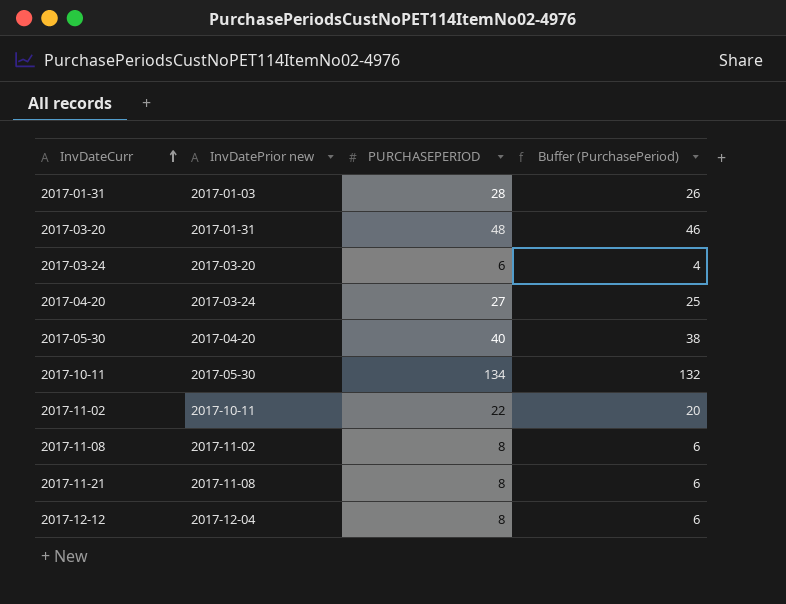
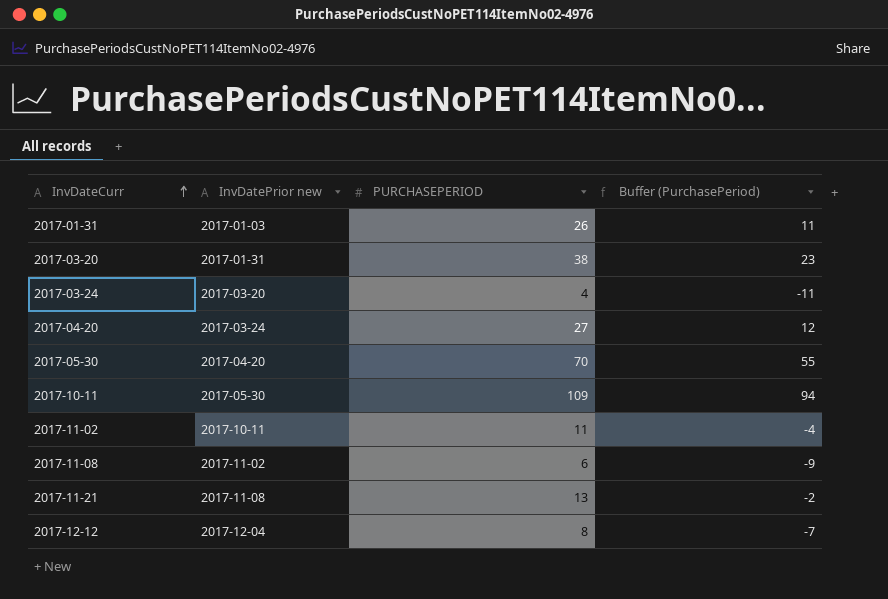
column Buffer (PurchasePeriod) | formula: [PURCHASEPERIOD] - 2 -> [PURCHASEPERIOD] - 15
2017-01-31 | PURCHASEPERIOD: 28 -> 26
2017-03-20 | PURCHASEPERIOD: 48 -> 38
2017-03-24 | PURCHASEPERIOD: 6 -> 4
2017-05-30 | PURCHASEPERIOD: 40 -> 70
2017-10-11 | PURCHASEPERIOD: 134 -> 109
2017-11-02 | PURCHASEPERIOD: 22 -> 11
2017-11-08 | PURCHASEPERIOD: 8 -> 6
2017-11-21 | PURCHASEPERIOD: 8 -> 13

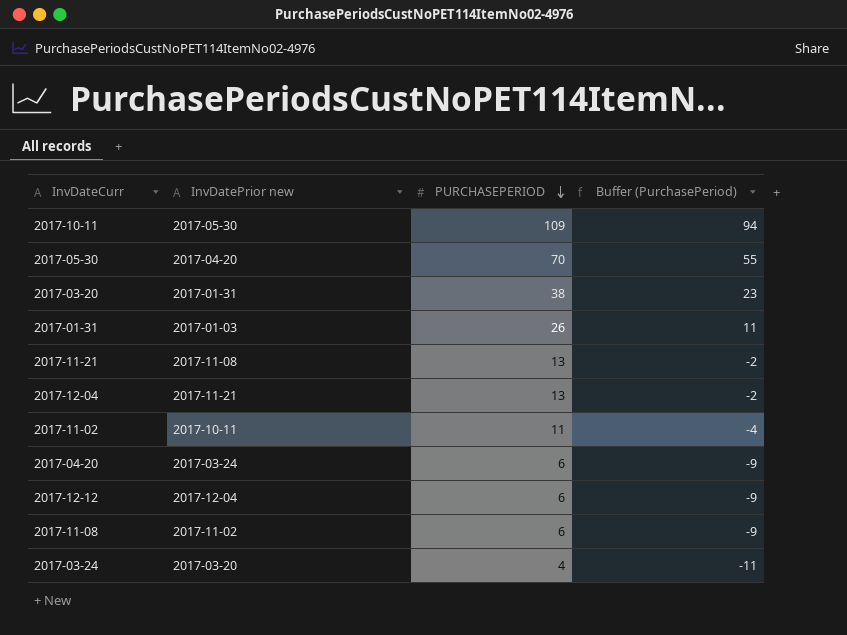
row order: InvDateCurr ascending -> PURCHASEPERIOD descending
row 2017-12-04: none -> 2017-11-21 | 13 | -2
2017-04-20 | PURCHASEPERIOD: 27 -> 6
2017-04-20 | Buffer (PurchasePeriod): 12 -> -9
2017-12-12 | PURCHASEPERIOD: 8 -> 6
2017-12-12 | Buffer (PurchasePeriod): -7 -> -9

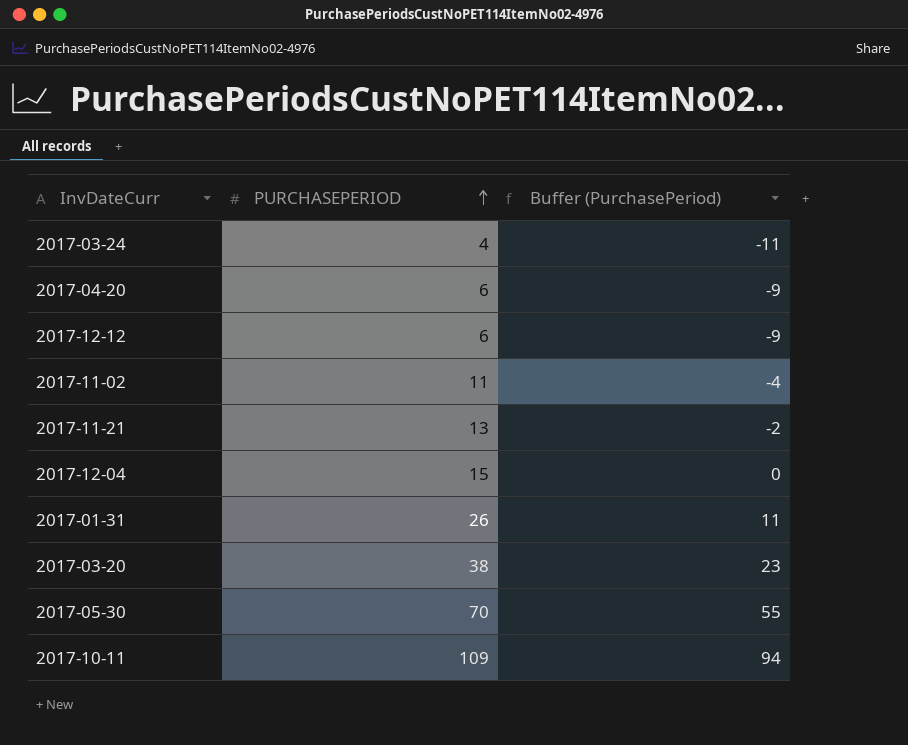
row order: PURCHASEPERIOD descending -> PURCHASEPERIOD ascending
column InvDatePrior new | position: 2 -> none
row 2017-11-08: 2017-11-02 | 6 | -9 -> none
2017-12-04 | PURCHASEPERIOD: 13 -> 15
2017-12-04 | Buffer (PurchasePeriod): -2 -> 0

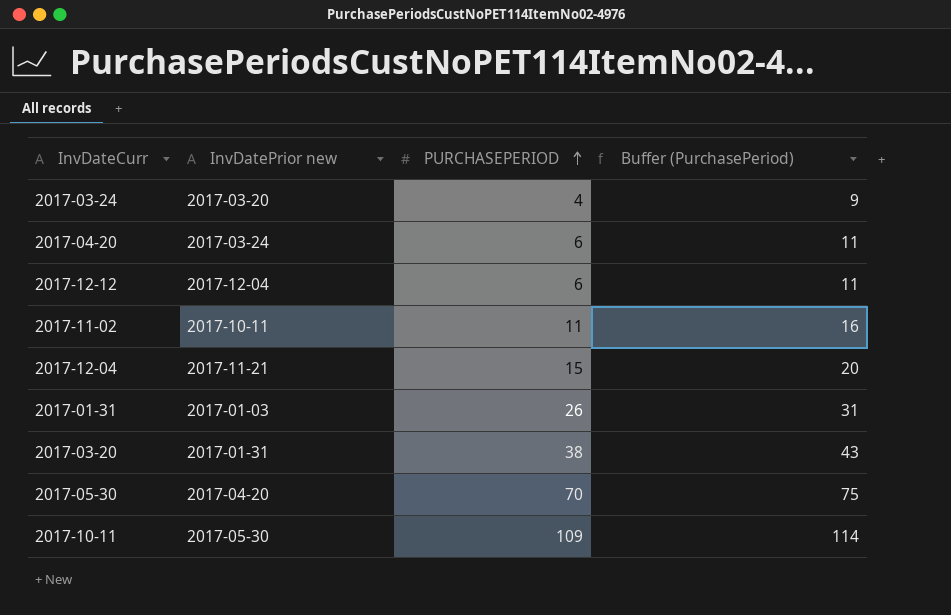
column InvDatePrior new | position: none -> 2
column Buffer (PurchasePeriod) | formula: [PURCHASEPERIOD] - 15 -> [PURCHASEPERIOD] + 5
row 2017-11-21: 13 | -2 -> none

